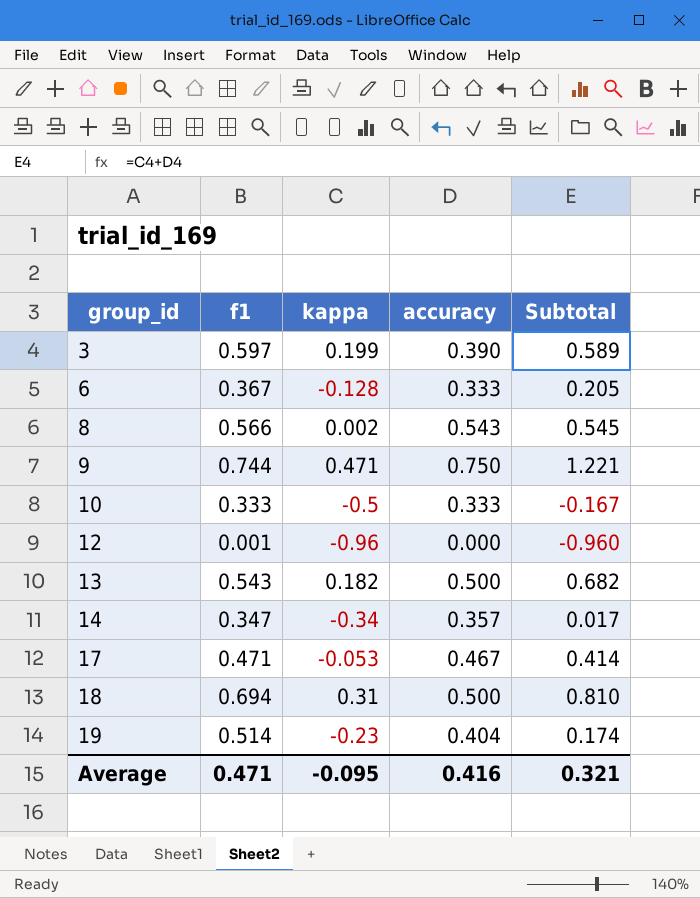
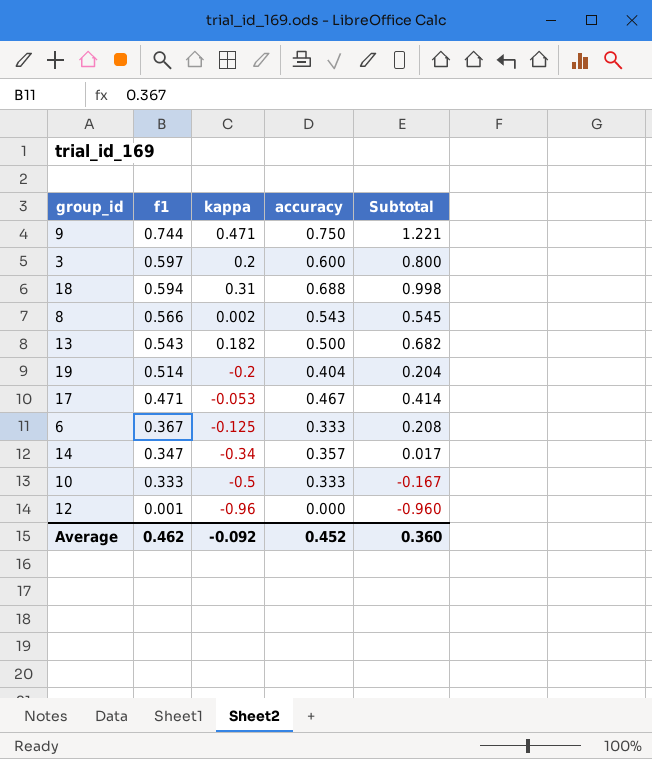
row order: group_id ascending -> f1 descending
3 | kappa: 0.199 -> 0.2
3 | accuracy: 0.390 -> 0.600
3 | Subtotal: 0.589 -> 0.800
18 | f1: 0.694 -> 0.594
18 | accuracy: 0.500 -> 0.688
18 | Subtotal: 0.810 -> 0.998
19 | kappa: -0.23 -> -0.2
19 | Subtotal: 0.174 -> 0.204
6 | kappa: -0.128 -> -0.125
6 | Subtotal: 0.205 -> 0.208
Average | f1: 0.471 -> 0.462
Average | kappa: -0.095 -> -0.092
Average | accuracy: 0.416 -> 0.452
Average | Subtotal: 0.321 -> 0.360

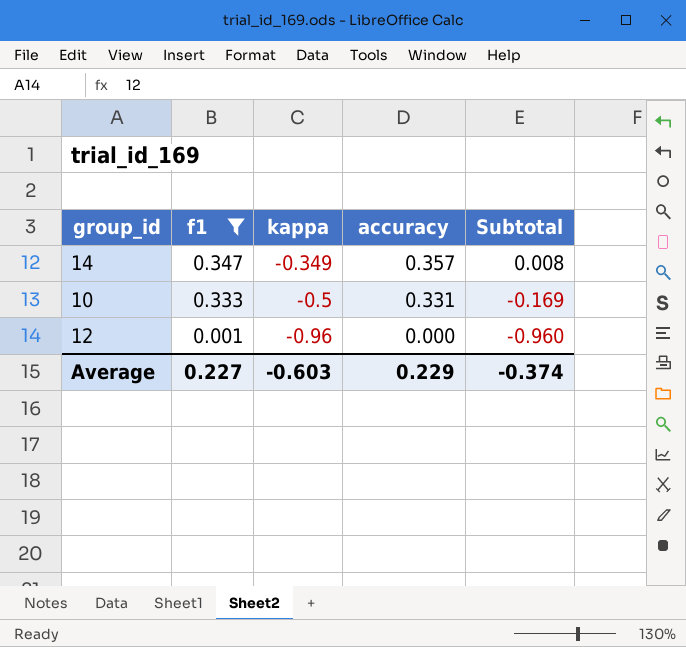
filter: none -> f1 <= 0.347
14 | kappa: -0.34 -> -0.349
14 | Subtotal: 0.017 -> 0.008
10 | accuracy: 0.333 -> 0.331
10 | Subtotal: -0.167 -> -0.169
Average | f1: 0.462 -> 0.227
Average | kappa: -0.092 -> -0.603
Average | accuracy: 0.452 -> 0.229
Average | Subtotal: 0.360 -> -0.374

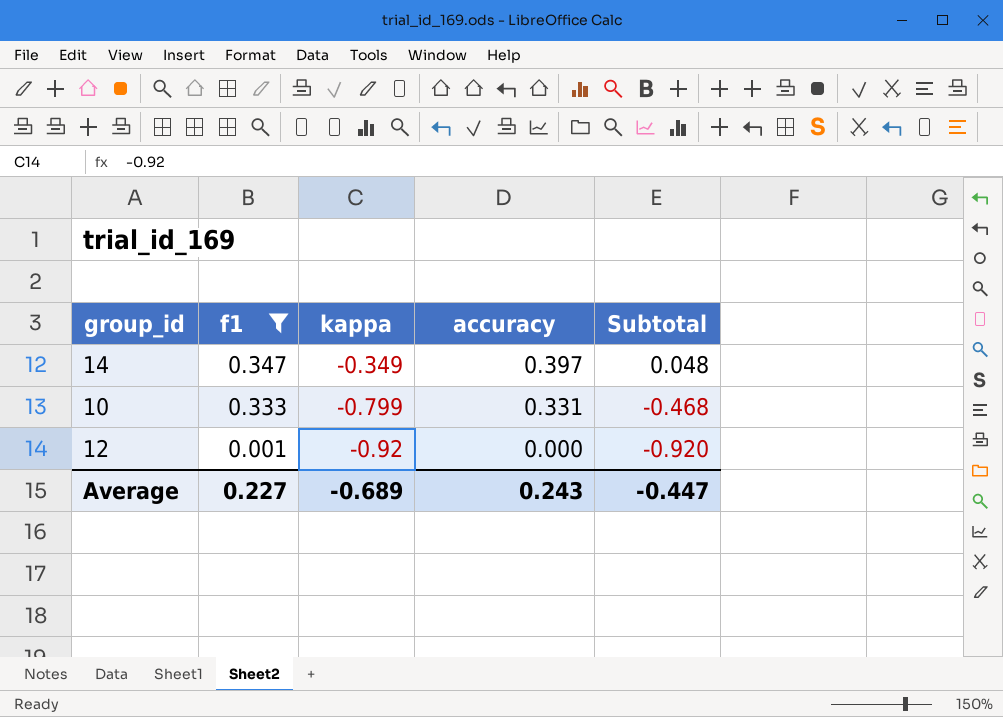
14 | accuracy: 0.357 -> 0.397
14 | Subtotal: 0.008 -> 0.048
10 | kappa: -0.5 -> -0.799
10 | Subtotal: -0.169 -> -0.468
12 | kappa: -0.96 -> -0.92
12 | Subtotal: -0.960 -> -0.920
Average | kappa: -0.603 -> -0.689
Average | accuracy: 0.229 -> 0.243
Average | Subtotal: -0.374 -> -0.447

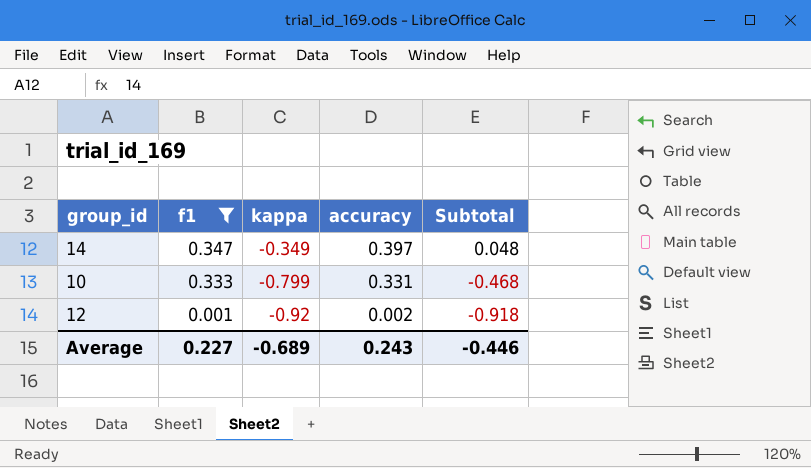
12 | accuracy: 0.000 -> 0.002
12 | Subtotal: -0.920 -> -0.918
Average | Subtotal: -0.447 -> -0.446

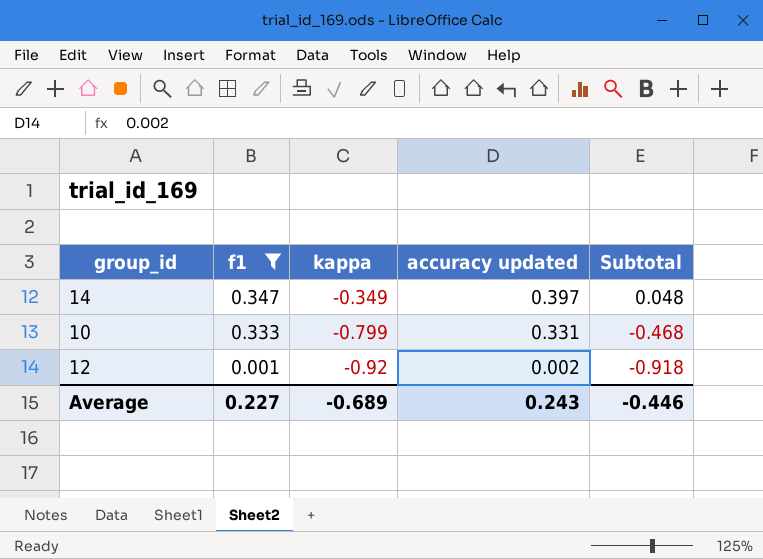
column name: accuracy -> accuracy updated

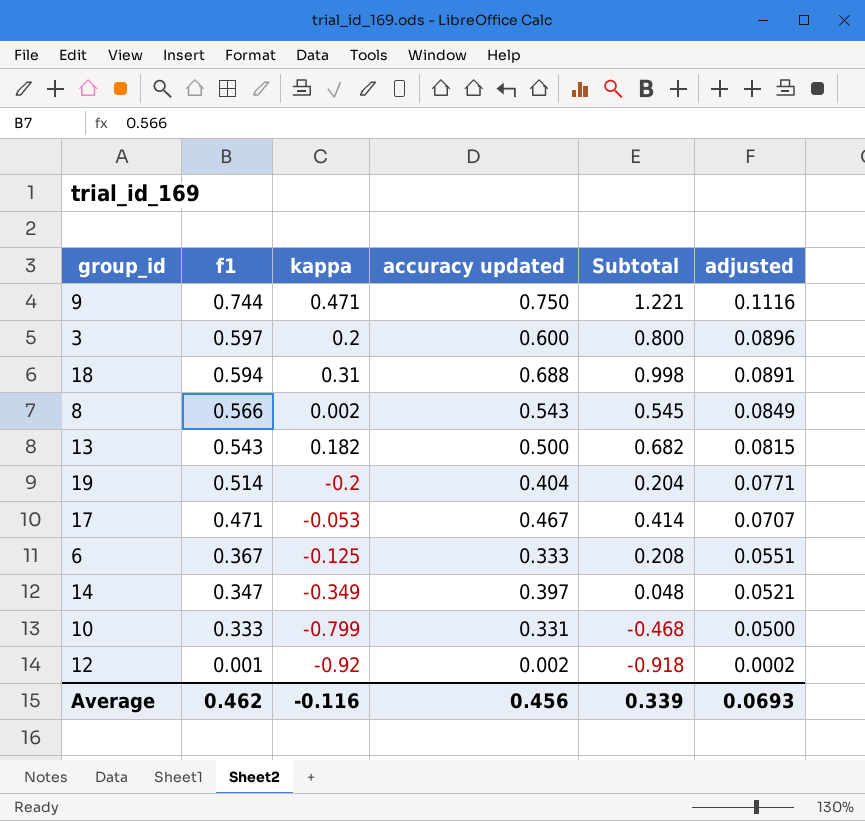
filter: f1 <= 0.347 -> none
column adjusted | formula: none -> [f1] * 0.15
Average | f1: 0.227 -> 0.462
Average | kappa: -0.689 -> -0.116
Average | accuracy updated: 0.243 -> 0.456
Average | Subtotal: -0.446 -> 0.339

